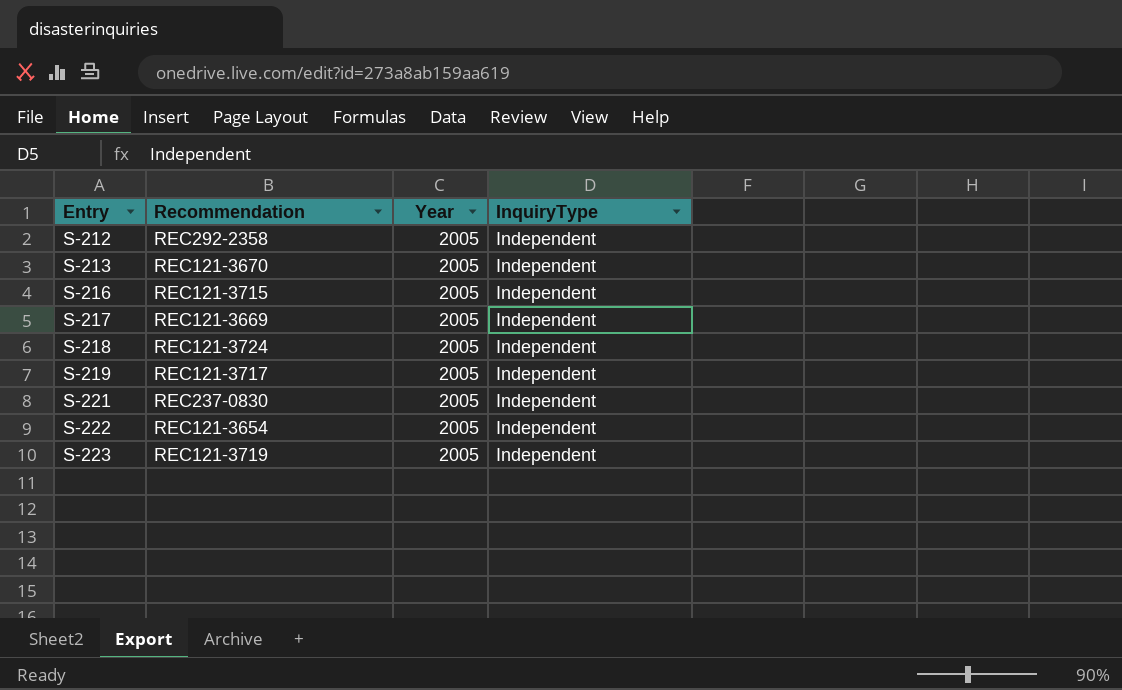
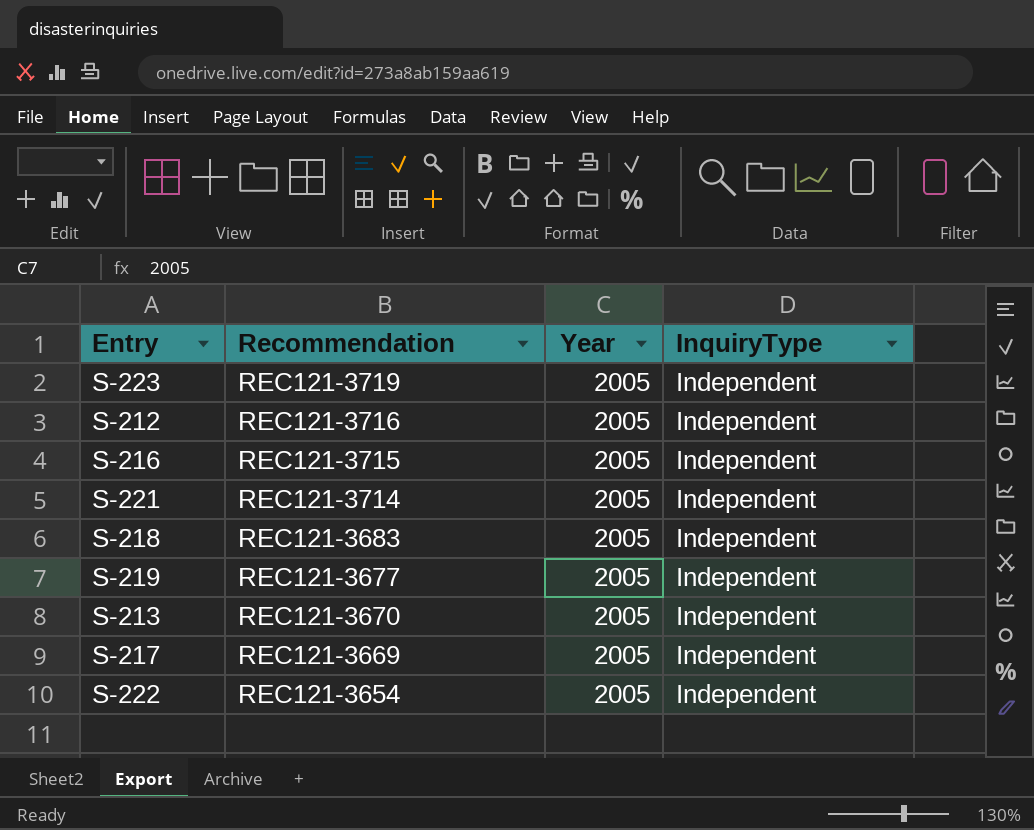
row order: Entry ascending -> Recommendation descending
S-212 | Recommendation: REC292-2358 -> REC121-3716
S-221 | Recommendation: REC237-0830 -> REC121-3714
S-218 | Recommendation: REC121-3724 -> REC121-3683
S-219 | Recommendation: REC121-3717 -> REC121-3677

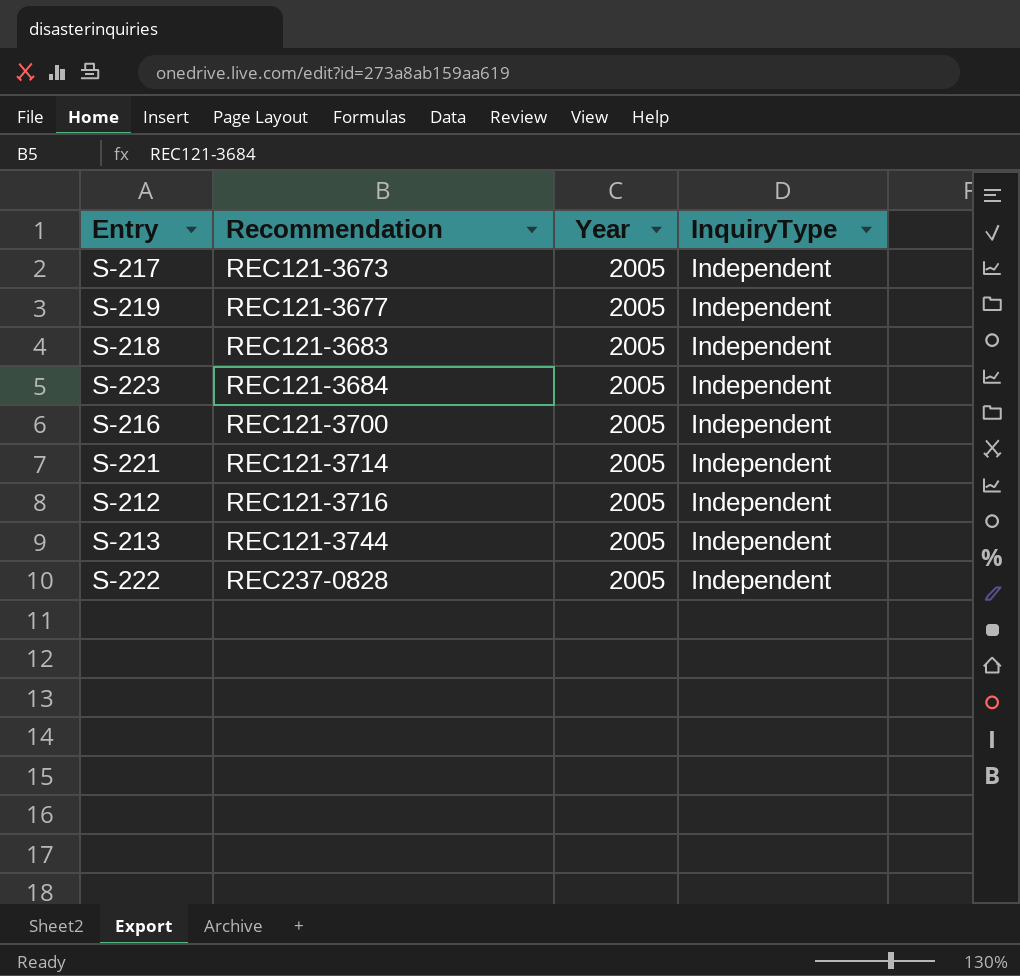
row order: Recommendation descending -> Recommendation ascending
S-217 | Recommendation: REC121-3669 -> REC121-3673
S-223 | Recommendation: REC121-3719 -> REC121-3684
S-216 | Recommendation: REC121-3715 -> REC121-3700
S-213 | Recommendation: REC121-3670 -> REC121-3744
S-222 | Recommendation: REC121-3654 -> REC237-0828

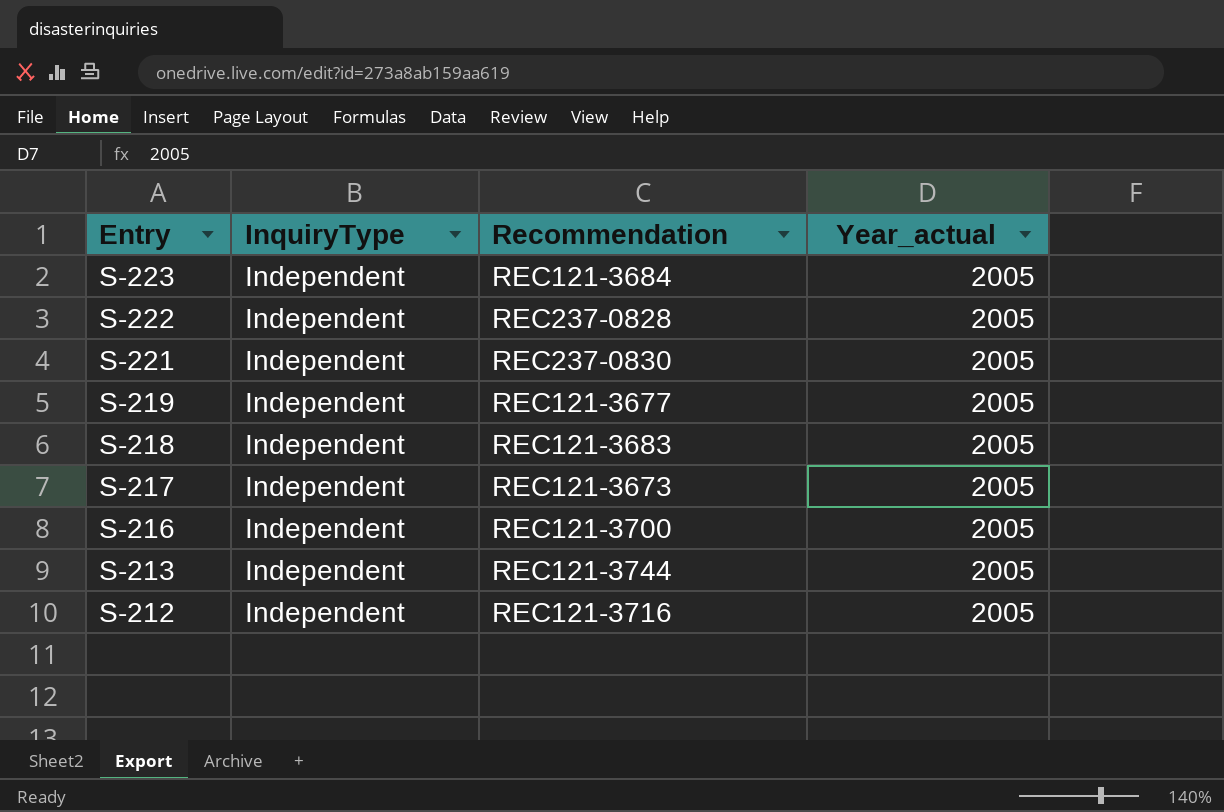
row order: Recommendation ascending -> Entry descending
column InquiryType | position: 4 -> 2
column name: Year -> Year_actual
S-221 | Recommendation: REC121-3714 -> REC237-0830

